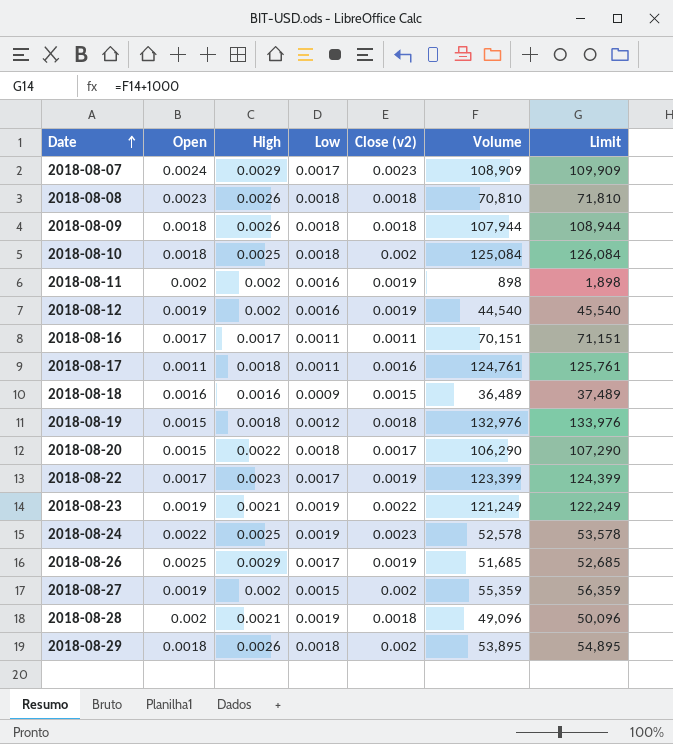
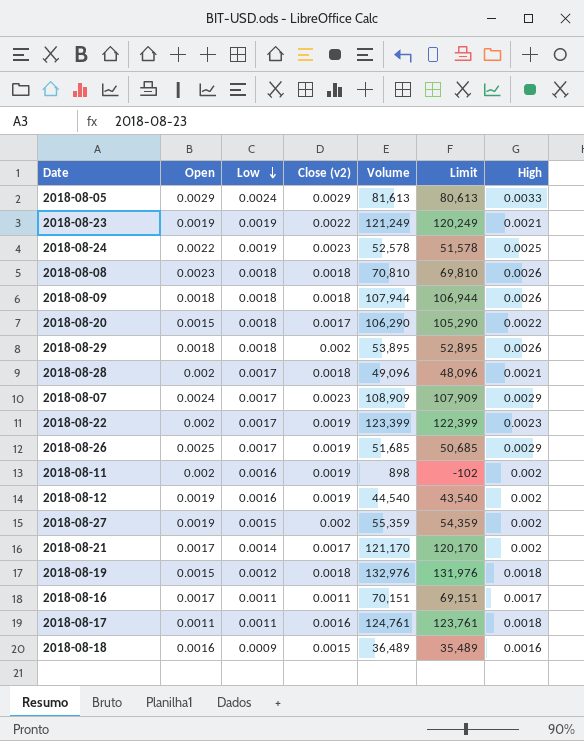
row order: Date ascending -> Low descending
column Limit | formula: [Volume] + 1000 -> [Volume] - 1000
column High | position: 3 -> 7
row 2018-08-10: 0.0018 | 0.0025 | 0.0018 | 0.002 | 125,084 | 126,084 -> none
row 2018-08-05: none -> 0.0029 | 0.0024 | 0.0029 | 81,613 | 80,613 | 0.0033
2018-08-28 | Low: 0.0019 -> 0.0017
2018-08-22 | Open: 0.0017 -> 0.002
row 2018-08-21: none -> 0.0017 | 0.0014 | 0.0017 | 121,170 | 120,170 | 0.002

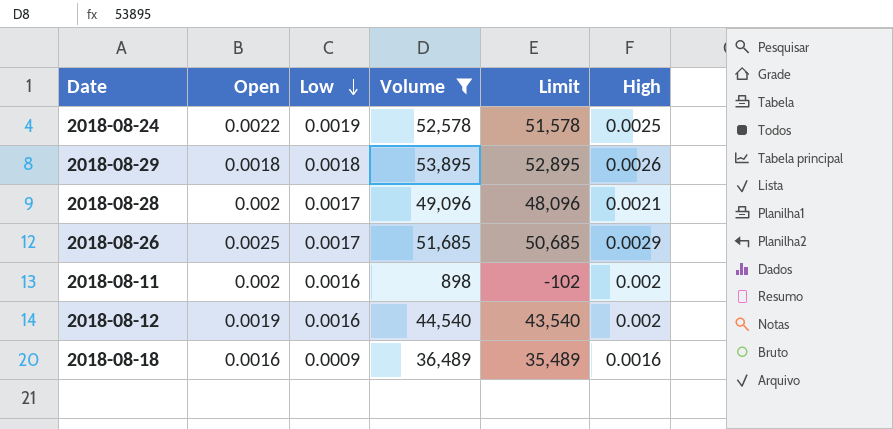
filter: none -> Volume <= 53,895
column Close (v2) | position: 4 -> none

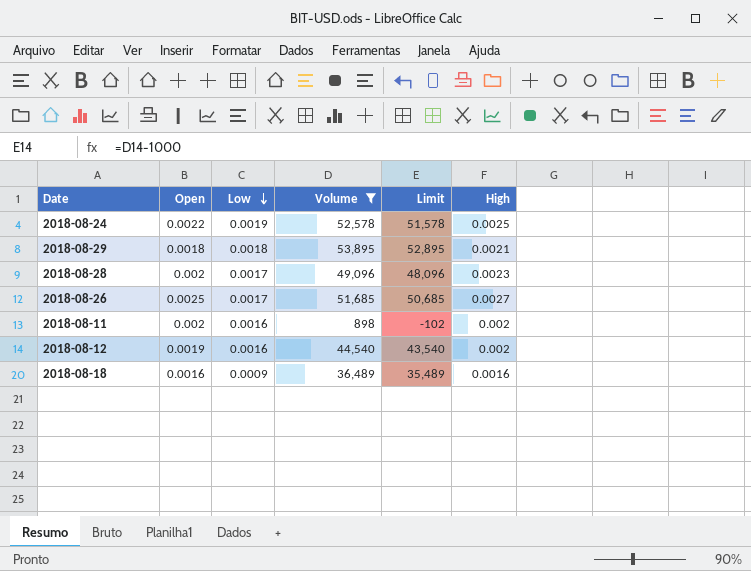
2018-08-29 | High: 0.0026 -> 0.0021
2018-08-28 | High: 0.0021 -> 0.0023
2018-08-26 | High: 0.0029 -> 0.0027

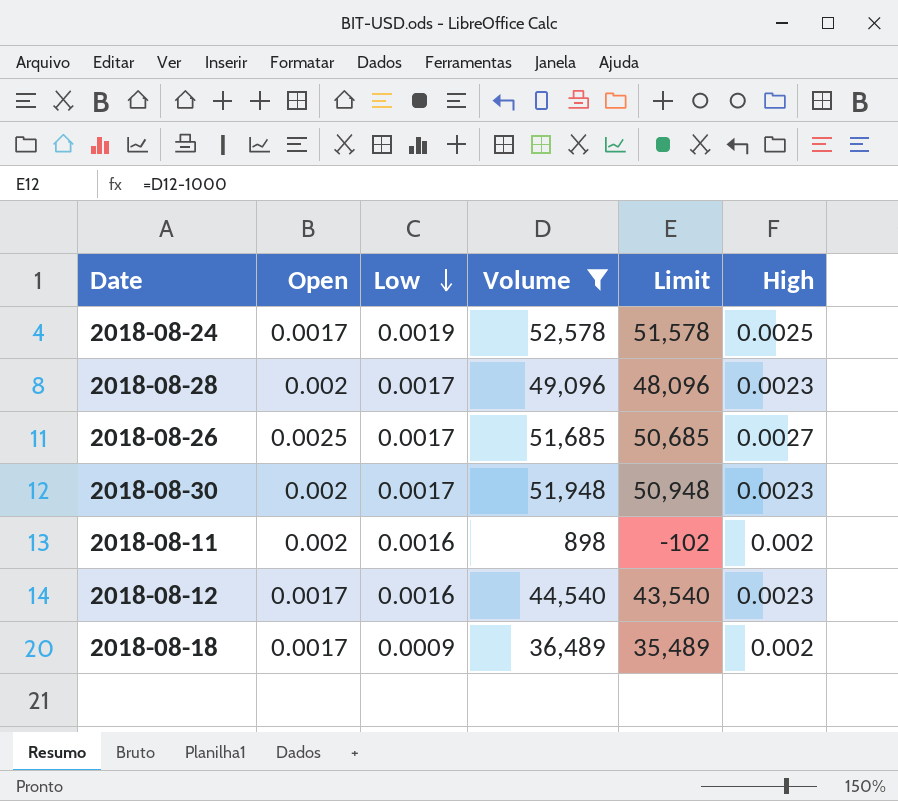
row 2018-08-29: 0.0018 | 0.0018 | 53,895 | 52,895 | 0.0021 -> none
2018-08-24 | Open: 0.0022 -> 0.0017
row 2018-08-30: none -> 0.002 | 0.0017 | 51,948 | 50,948 | 0.0023
2018-08-12 | Open: 0.0019 -> 0.0017
2018-08-12 | High: 0.002 -> 0.0023
2018-08-18 | Open: 0.0016 -> 0.0017
2018-08-18 | High: 0.0016 -> 0.002

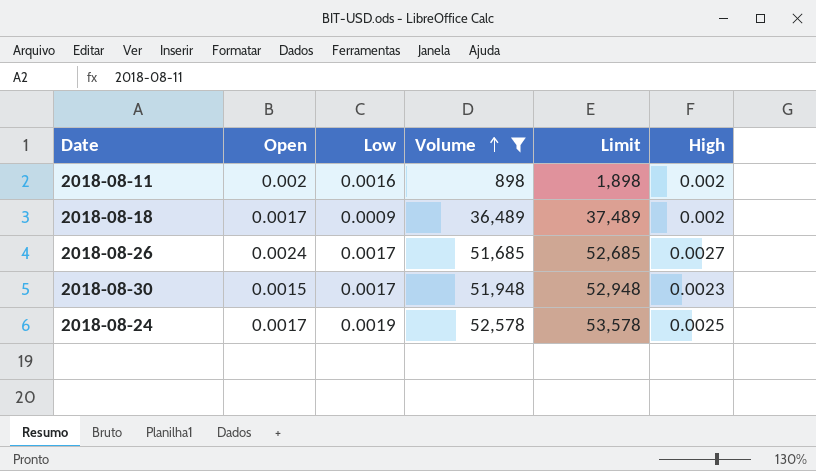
row order: Low descending -> Volume ascending
column Limit | formula: [Volume] - 1000 -> [Volume] + 1000
row 2018-08-28: 0.002 | 0.0017 | 49,096 | 48,096 | 0.0023 -> none
row 2018-08-12: 0.0017 | 0.0016 | 44,540 | 43,540 | 0.0023 -> none
2018-08-26 | Open: 0.0025 -> 0.0024
2018-08-30 | Open: 0.002 -> 0.0015

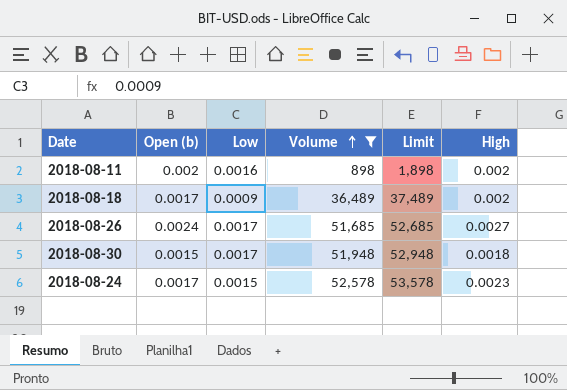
column name: Open -> Open (b)
2018-08-30 | High: 0.0023 -> 0.0018
2018-08-24 | Low: 0.0019 -> 0.0015
2018-08-24 | High: 0.0025 -> 0.0023

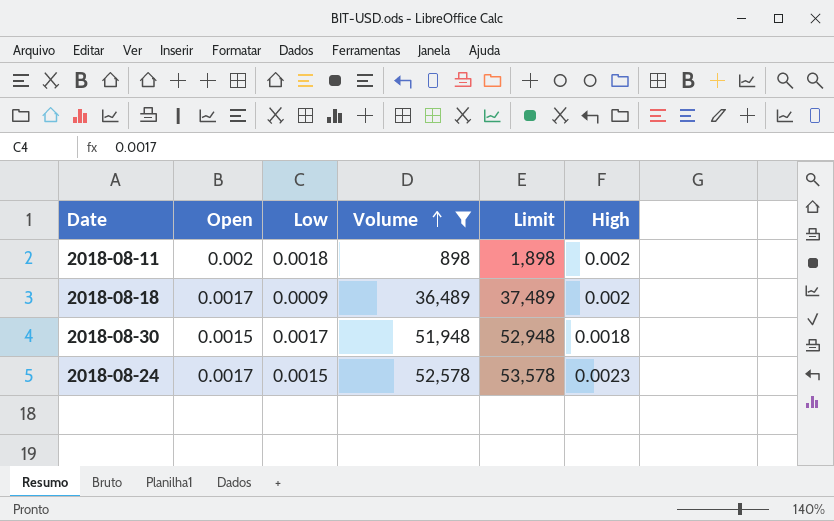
column name: Open (b) -> Open
row 2018-08-26: 0.0024 | 0.0017 | 51,685 | 52,685 | 0.0027 -> none
2018-08-11 | Low: 0.0016 -> 0.0018

